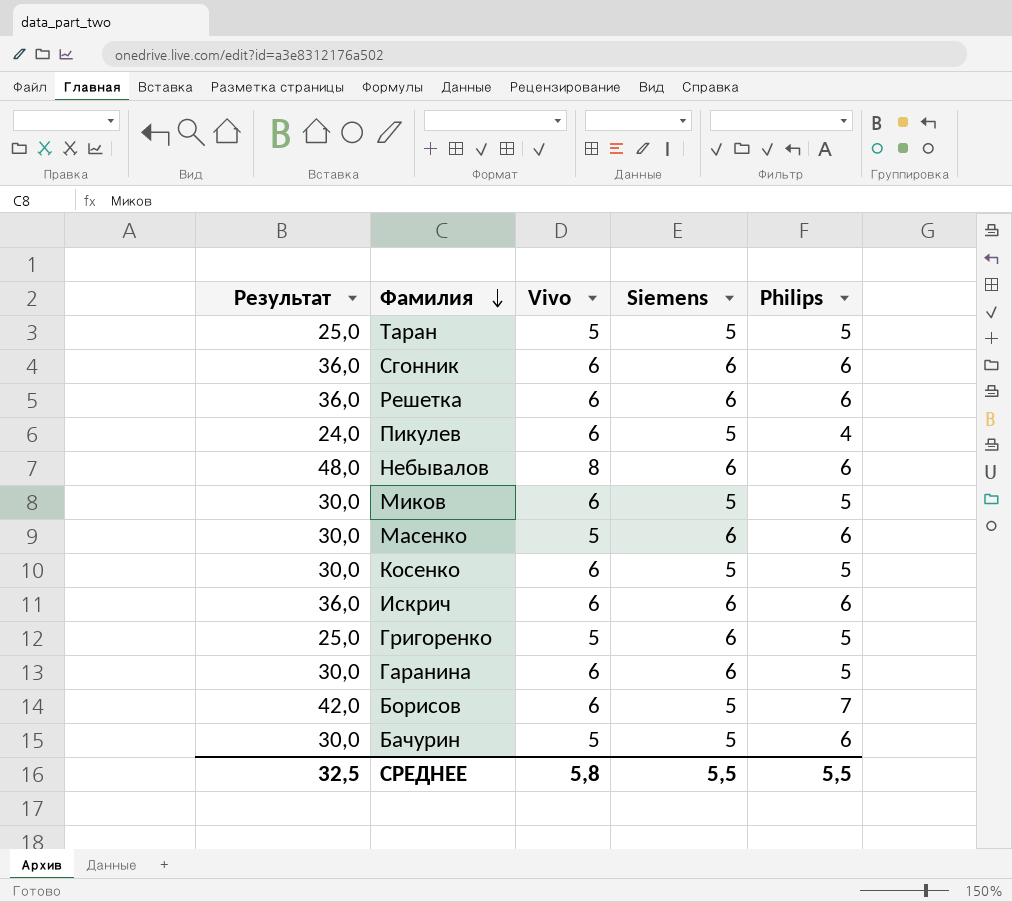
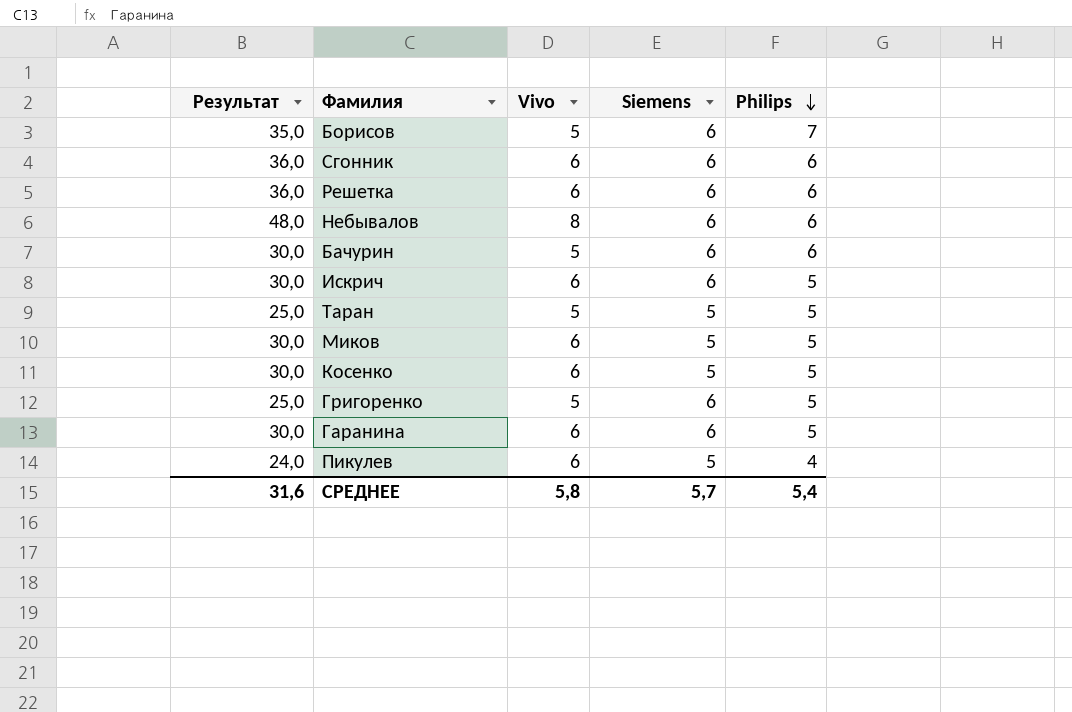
row order: Фамилия descending -> Philips descending
row Масенко: 30,0 | 5 | 6 | 6 -> none
Борисов | Результат: 42,0 -> 35,0
Борисов | Vivo: 6 -> 5
Борисов | Siemens: 5 -> 6
Бачурин | Siemens: 5 -> 6
Искрич | Результат: 36,0 -> 30,0
Искрич | Philips: 6 -> 5
СРЕДНЕЕ | Результат: 32,5 -> 31,6
СРЕДНЕЕ | Siemens: 5,5 -> 5,7
СРЕДНЕЕ | Philips: 5,5 -> 5,4

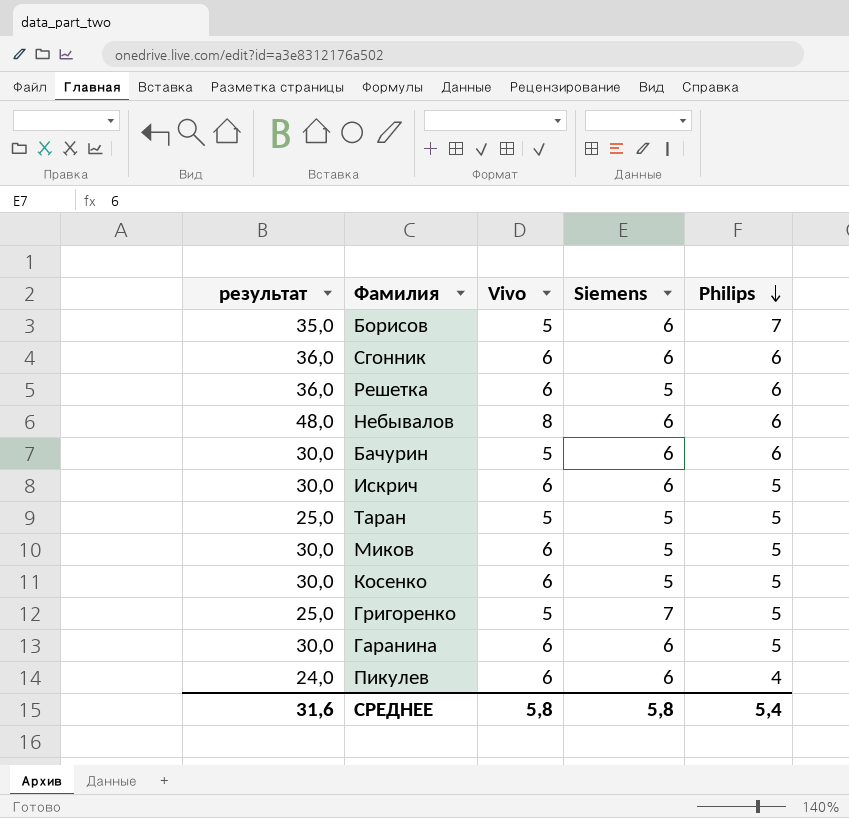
column name: Результат -> результат
Решетка | Siemens: 6 -> 5
Григоренко | Siemens: 6 -> 7
Пикулев | Siemens: 5 -> 6
СРЕДНЕЕ | Siemens: 5,7 -> 5,8

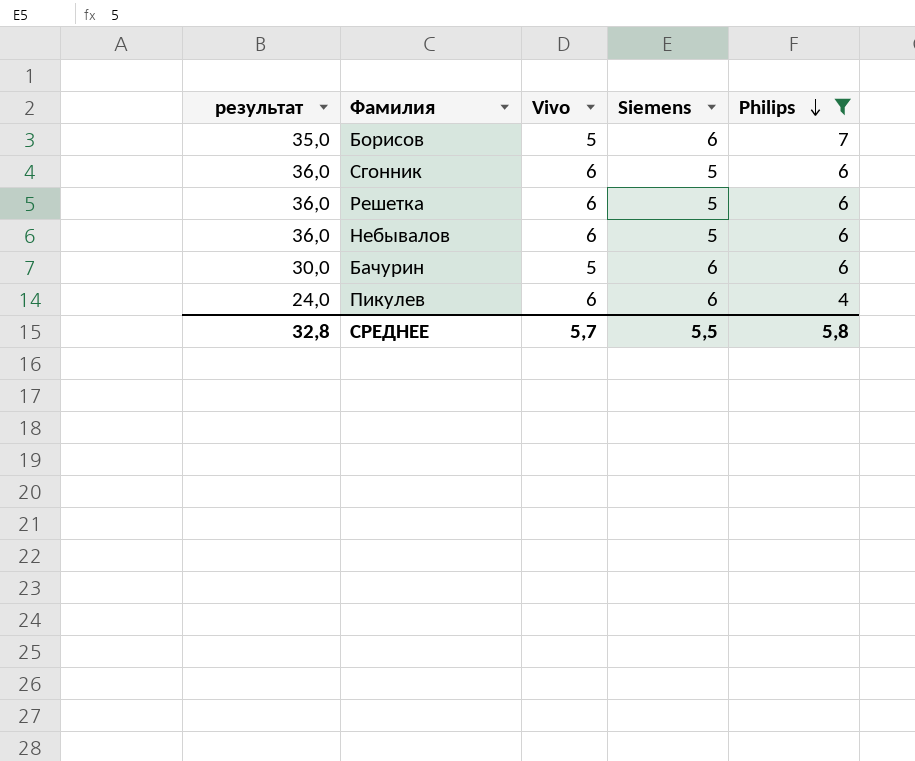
filter: none -> Philips != 5
Сгонник | Siemens: 6 -> 5
Небывалов | результат: 48,0 -> 36,0
Небывалов | Vivo: 8 -> 6
Небывалов | Siemens: 6 -> 5
СРЕДНЕЕ | результат: 31,6 -> 32,8
СРЕДНЕЕ | Vivo: 5,8 -> 5,7
СРЕДНЕЕ | Siemens: 5,8 -> 5,5
СРЕДНЕЕ | Philips: 5,4 -> 5,8

